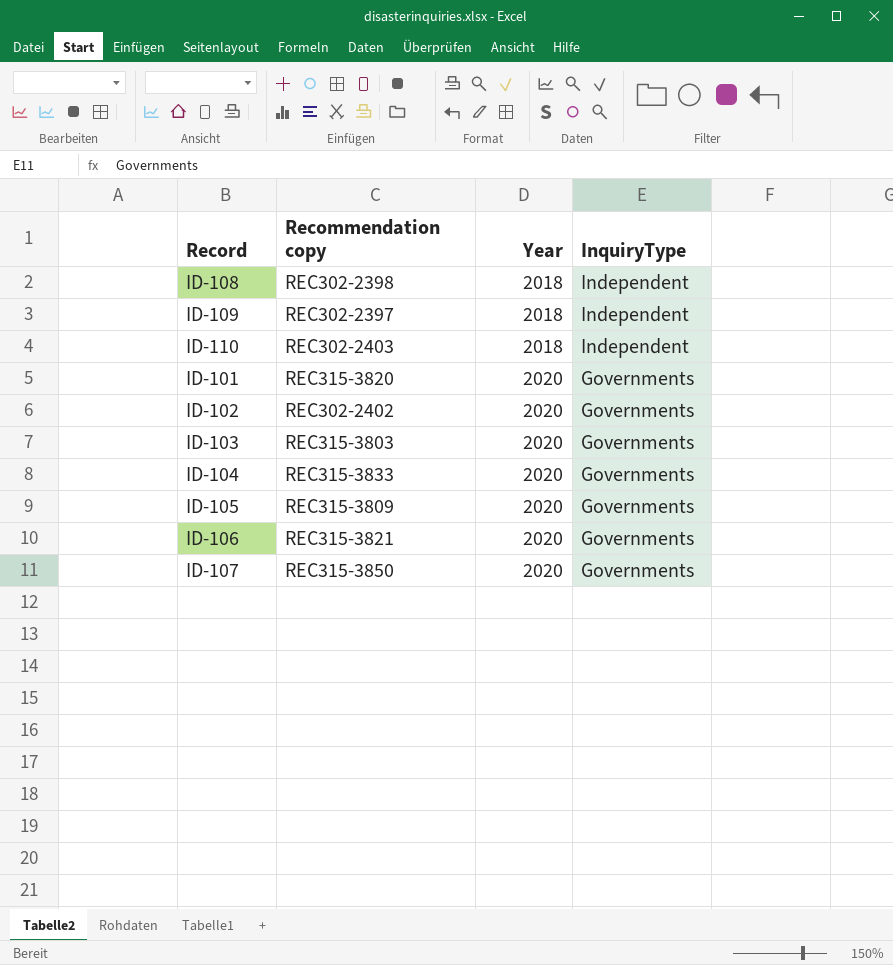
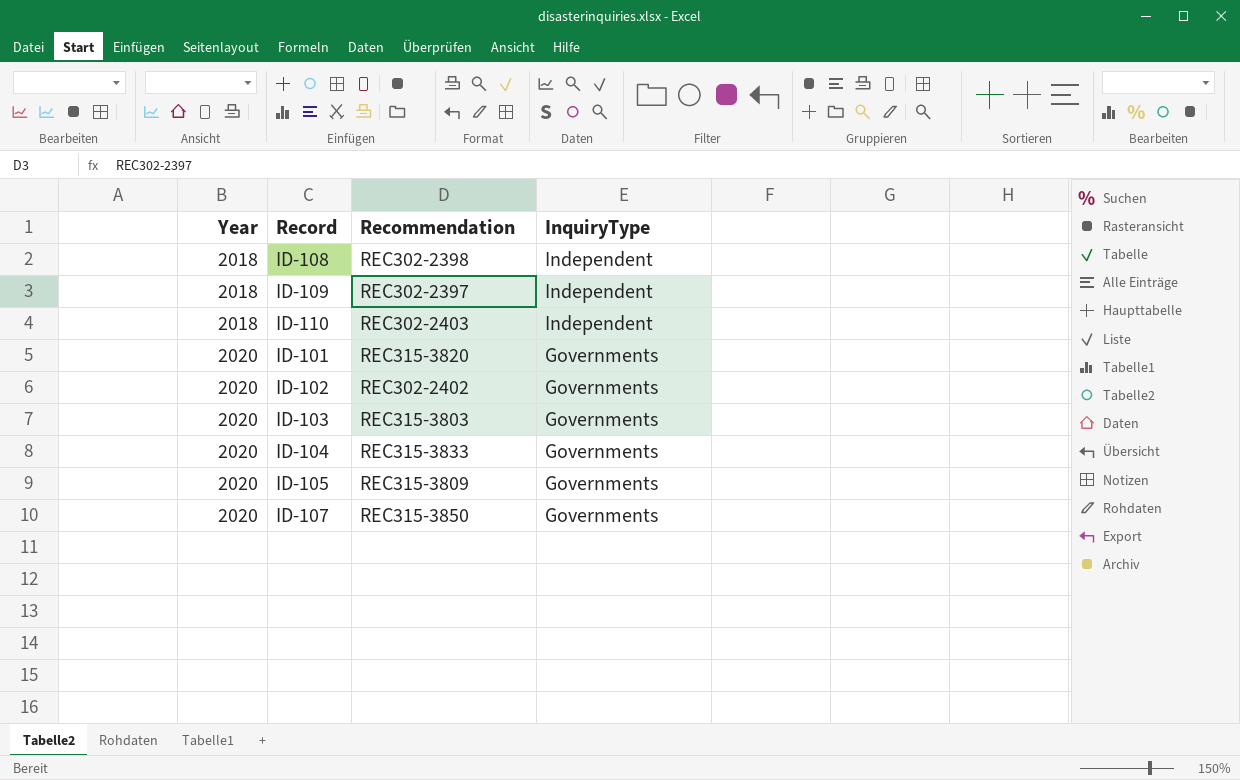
column Year | position: 3 -> 1
column name: Recommendation copy -> Recommendation
row ID-106: REC315-3821 | 2020 | Governments -> none

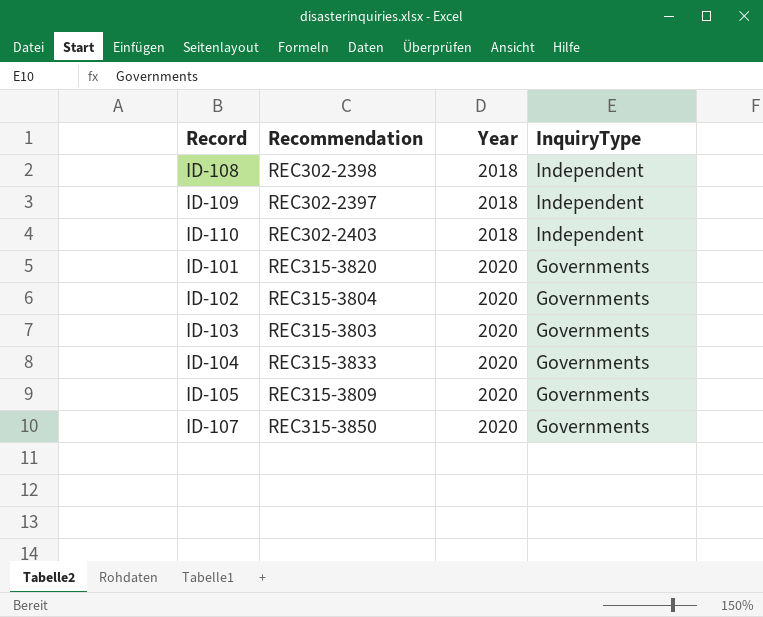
column Year | position: 1 -> 3
ID-102 | Recommendation: REC302-2402 -> REC315-3804

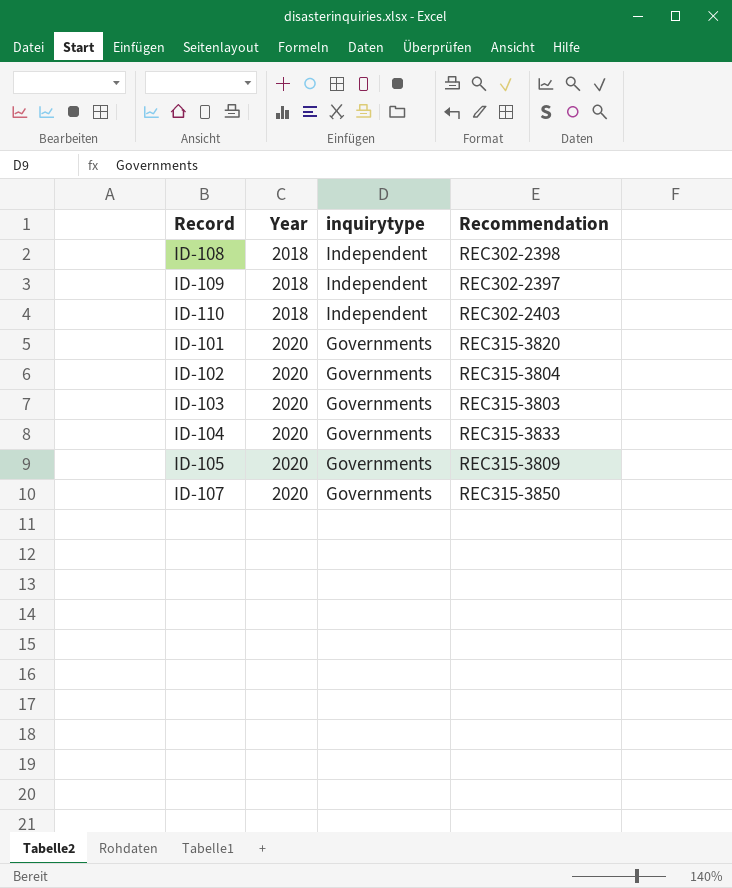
column name: InquiryType -> inquirytype
column Recommendation | position: 2 -> 4

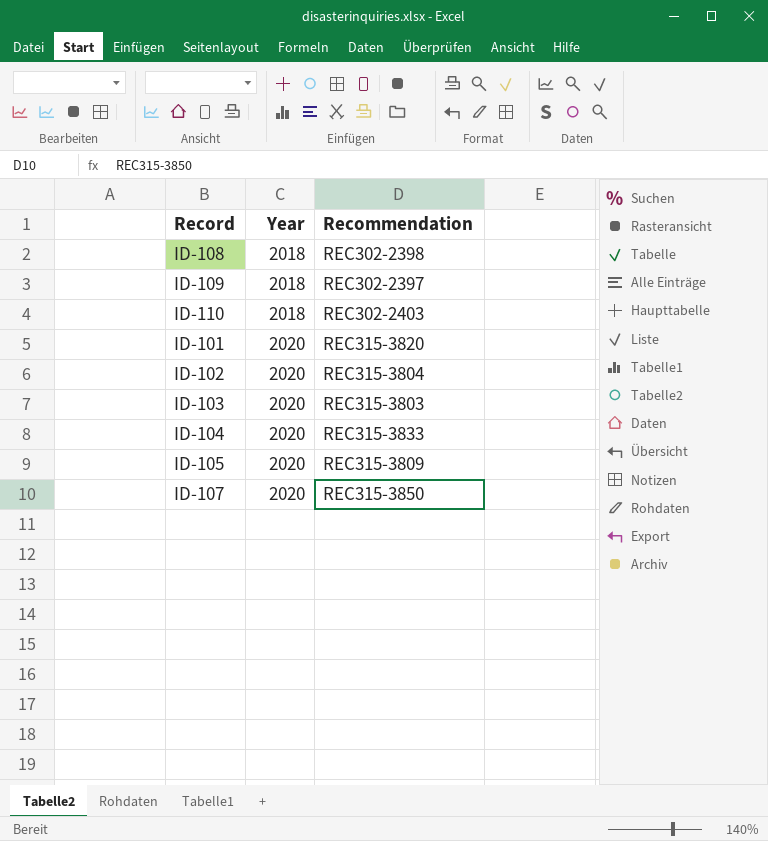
column inquirytype | position: 3 -> none

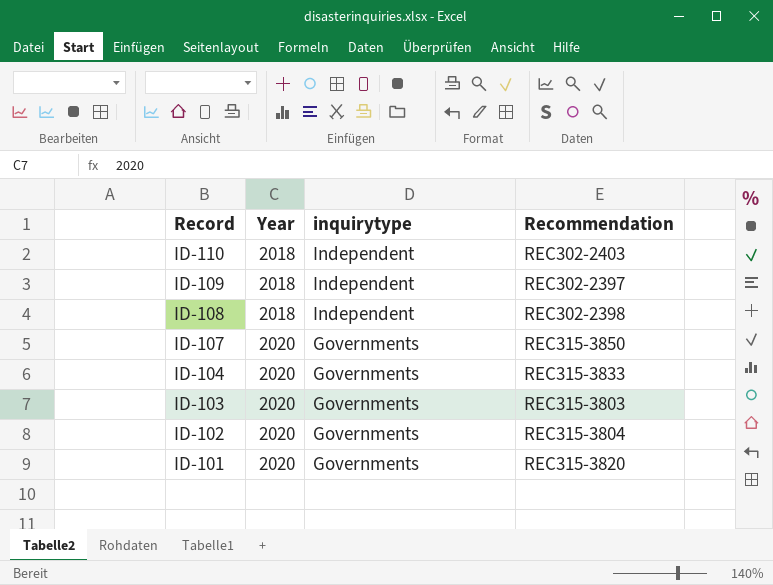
row order: Year ascending -> Record descending
column inquirytype | position: none -> 3
row ID-105: 2020 | REC315-3809 -> none

